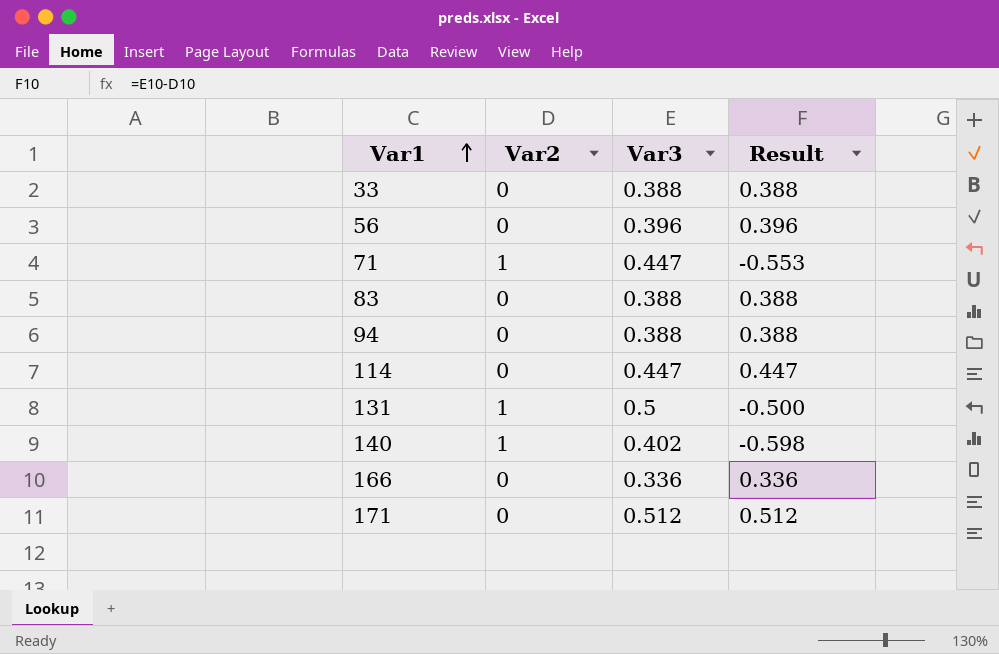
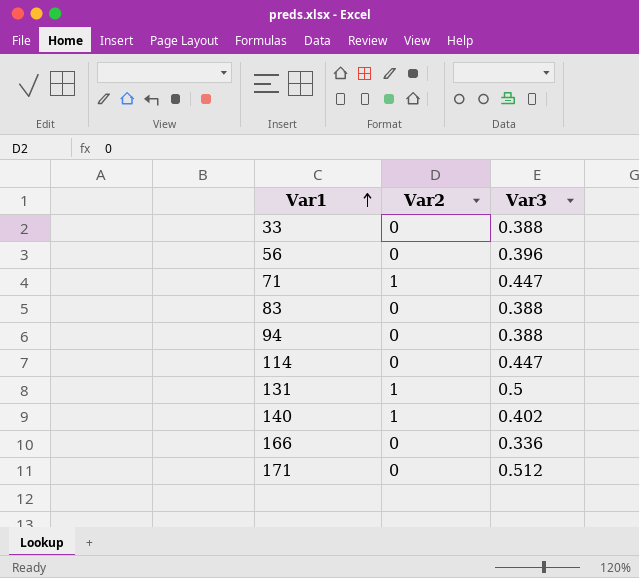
column Result | formula: [Var3] - [Var2] -> none

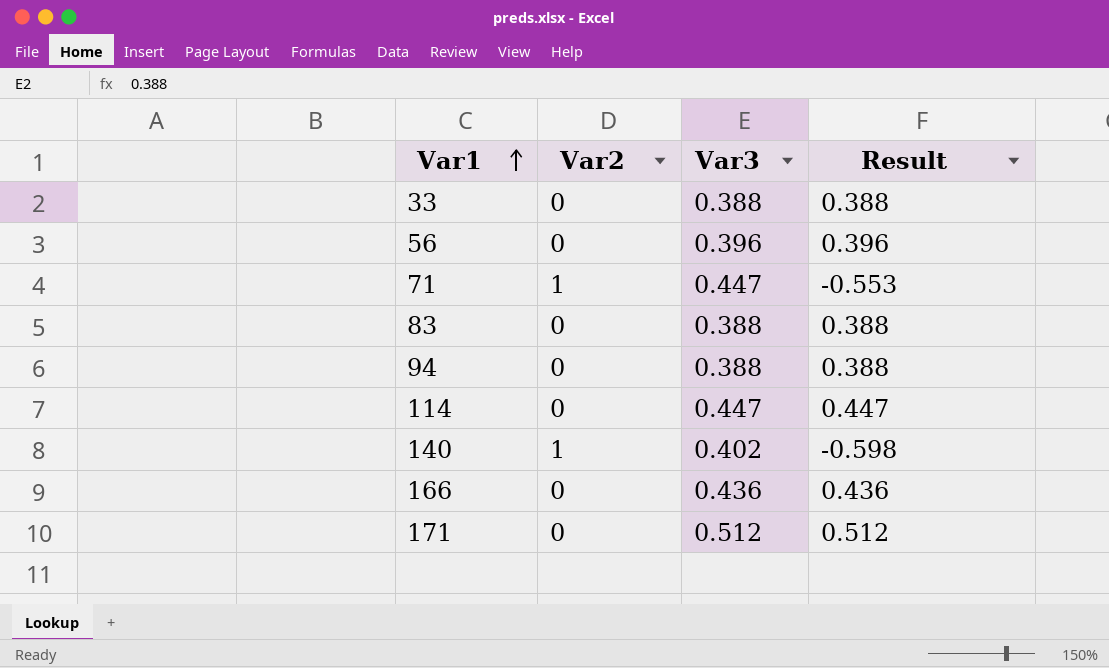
column Result | formula: none -> [Var3] - [Var2]
row 131: 1 | 0.5 -> none
166 | Var3: 0.336 -> 0.436

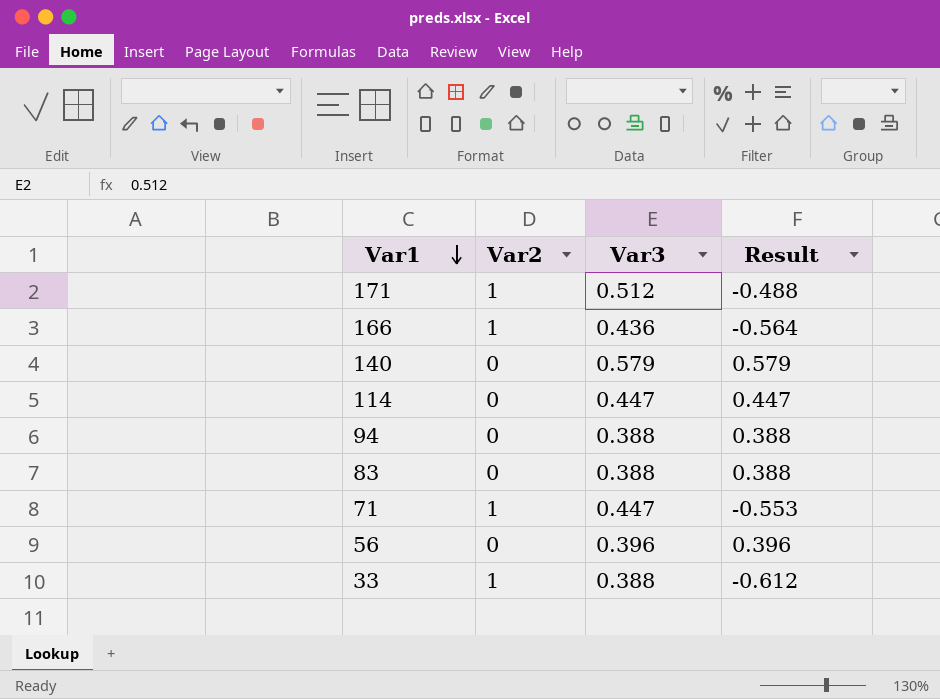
row order: Var1 ascending -> Var1 descending
171 | Var2: 0 -> 1
171 | Result: 0.512 -> -0.488
166 | Var2: 0 -> 1
166 | Result: 0.436 -> -0.564
140 | Var2: 1 -> 0
140 | Var3: 0.402 -> 0.579
140 | Result: -0.598 -> 0.579
33 | Var2: 0 -> 1
33 | Result: 0.388 -> -0.612

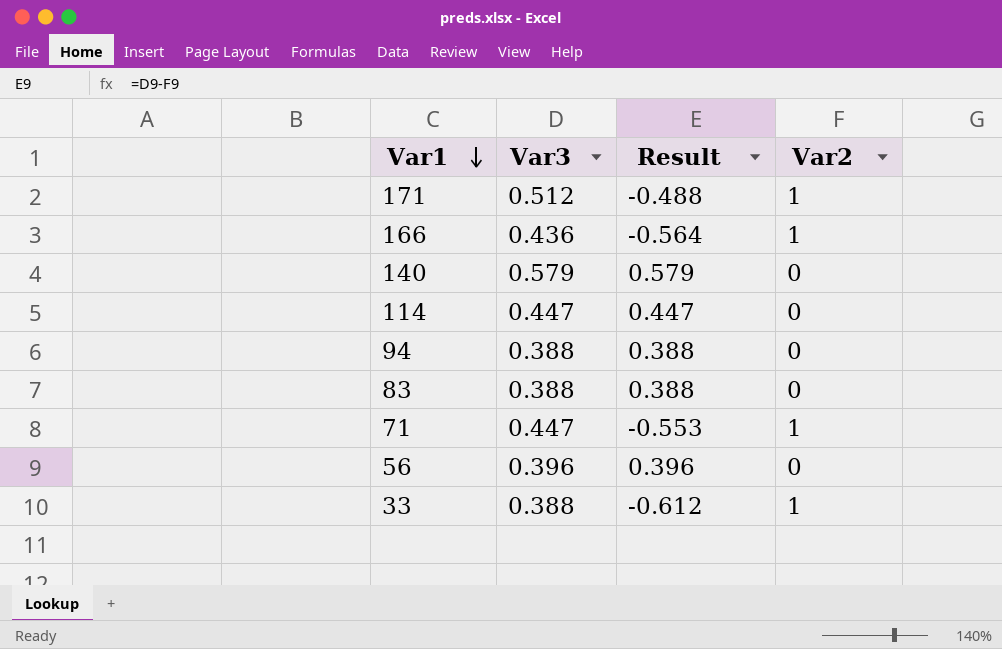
column Var2 | position: 2 -> 4

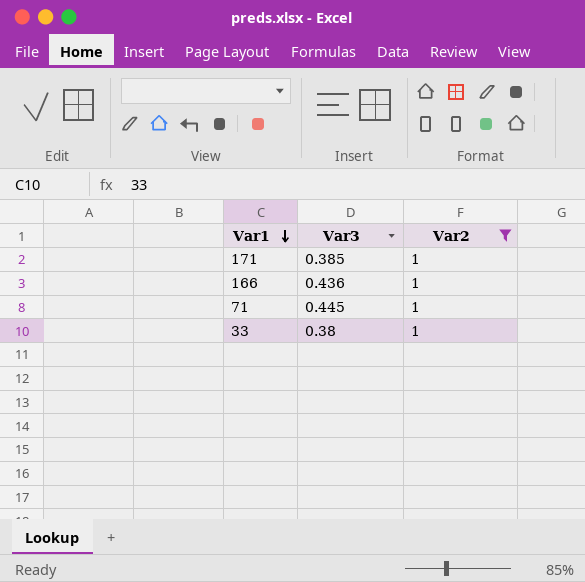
filter: none -> Var2 = 1
column Result | formula: [Var3] - [Var2] -> none
171 | Var3: 0.512 -> 0.385
71 | Var3: 0.447 -> 0.445
33 | Var3: 0.388 -> 0.38

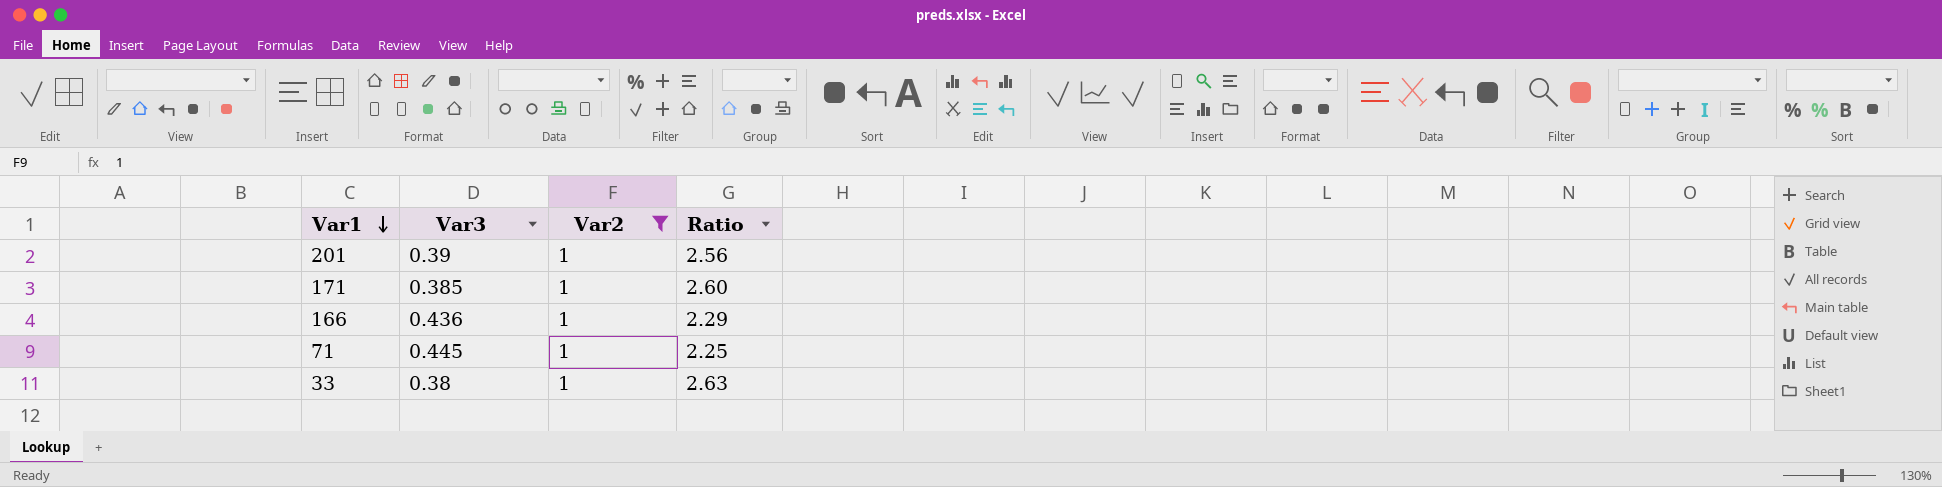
column Ratio | formula: none -> [Var2] / [Var3]
row 201: none -> 0.39 | 1 | 2.56

